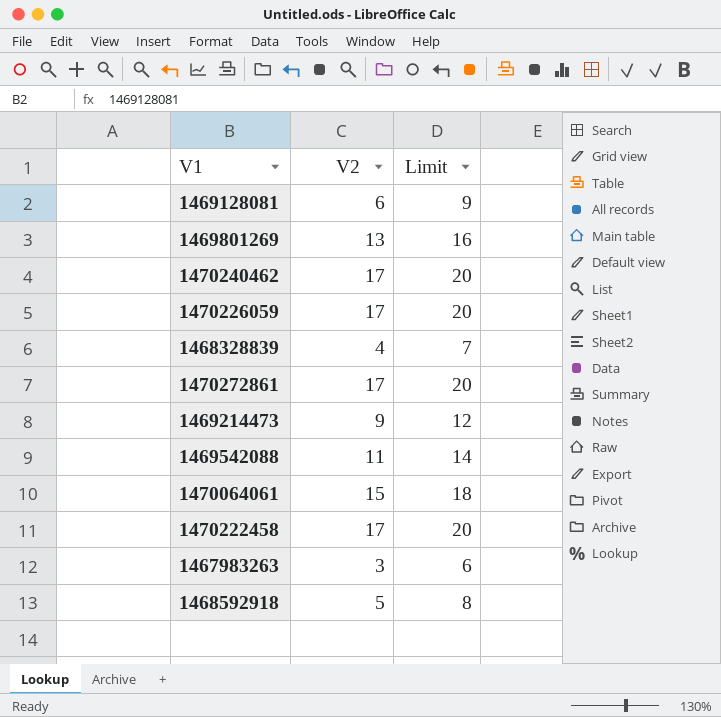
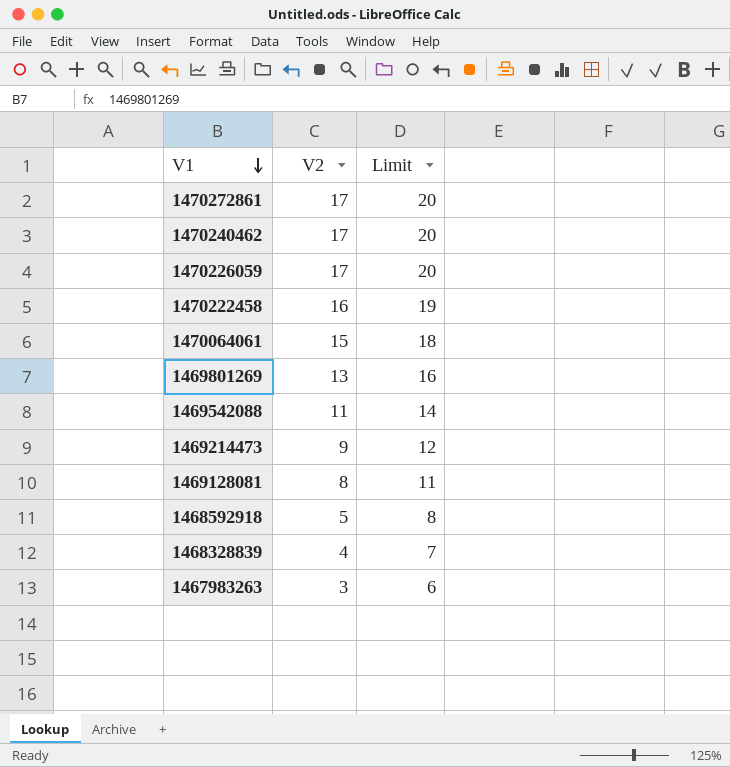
row order: none -> V1 descending
1470222458 | V2: 17 -> 16
1470222458 | Limit: 20 -> 19
1469128081 | V2: 6 -> 8
1469128081 | Limit: 9 -> 11

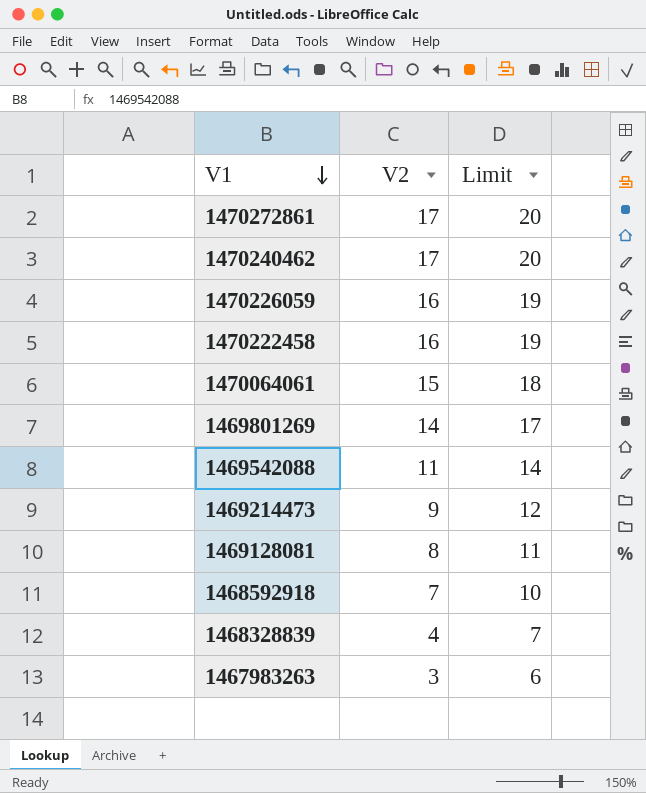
1470226059 | V2: 17 -> 16
1470226059 | Limit: 20 -> 19
1469801269 | V2: 13 -> 14
1469801269 | Limit: 16 -> 17
1468592918 | V2: 5 -> 7
1468592918 | Limit: 8 -> 10

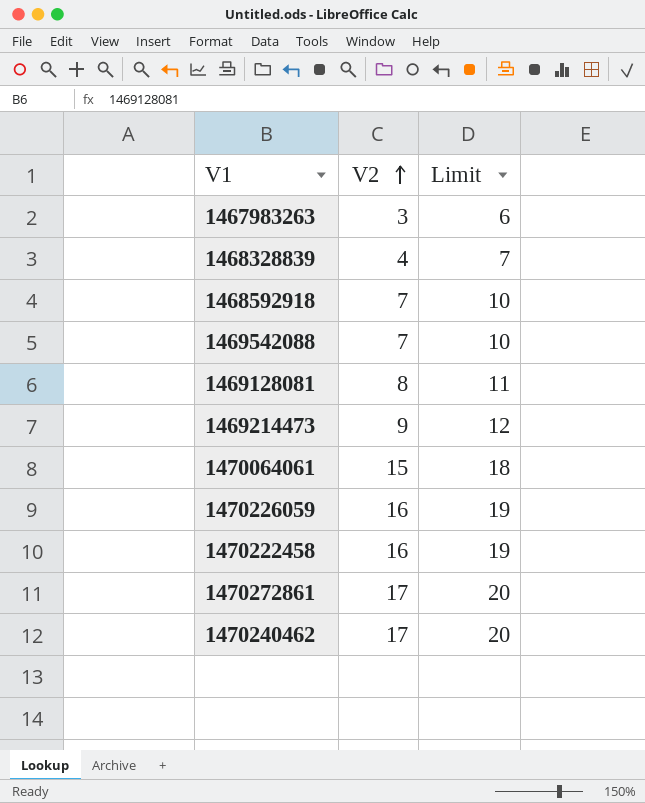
row order: V1 descending -> V2 ascending
row 1469801269: 14 | 17 -> none
1469542088 | V2: 11 -> 7
1469542088 | Limit: 14 -> 10

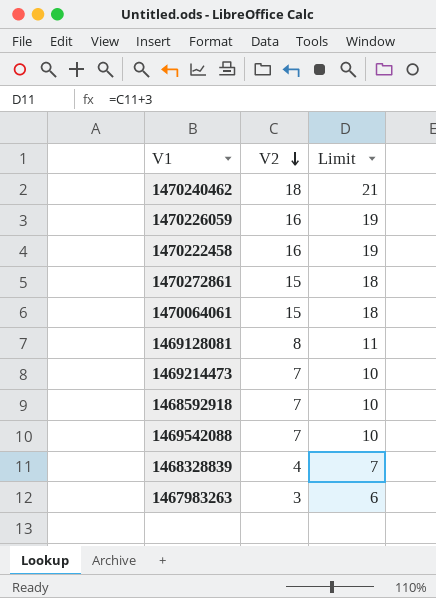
row order: V2 ascending -> V2 descending
1470240462 | V2: 17 -> 18
1470240462 | Limit: 20 -> 21
1470272861 | V2: 17 -> 15
1470272861 | Limit: 20 -> 18
1469214473 | V2: 9 -> 7
1469214473 | Limit: 12 -> 10

